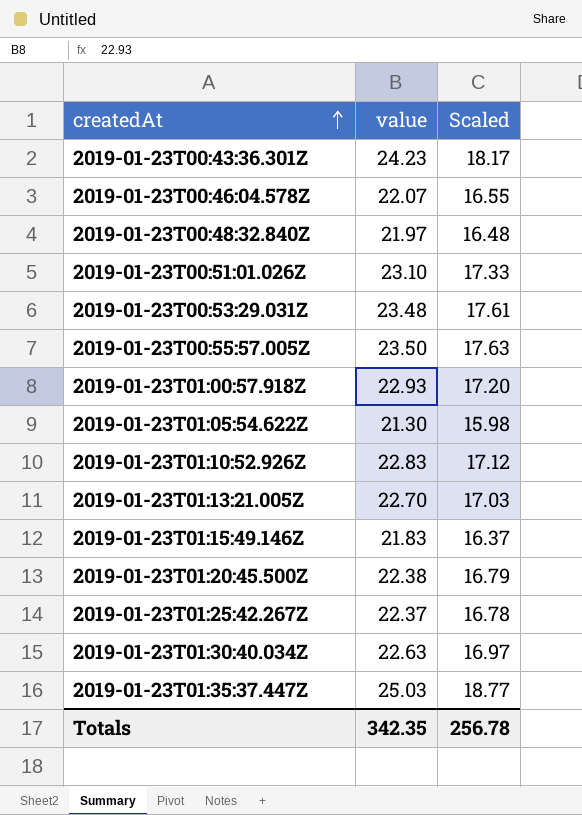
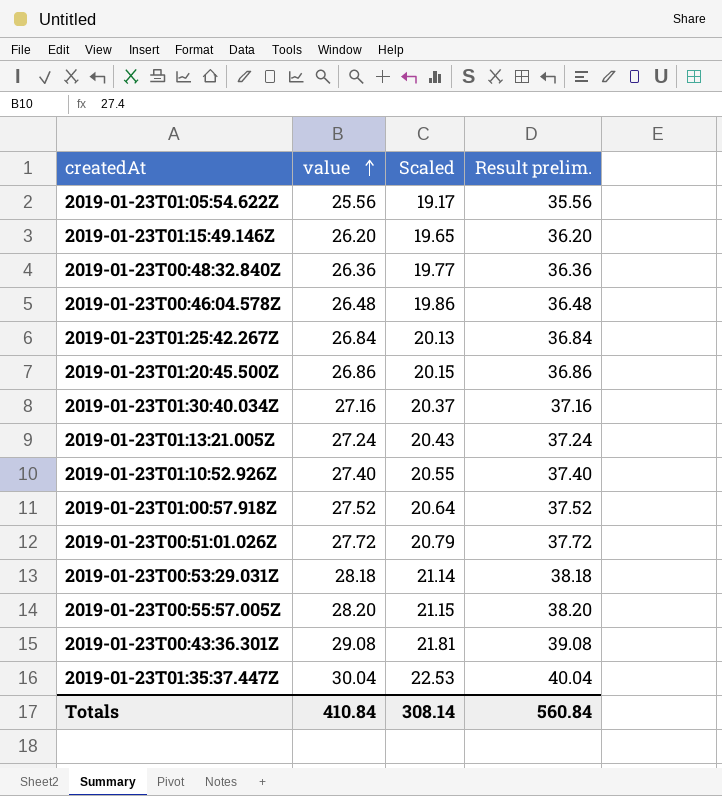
row order: createdAt ascending -> value ascending
column Result prelim. | formula: none -> [value] + 10
2019-01-23T01:05:54.622Z | value: 21.30 -> 25.56
2019-01-23T01:05:54.622Z | Scaled: 15.98 -> 19.17
2019-01-23T01:15:49.146Z | value: 21.83 -> 26.20
2019-01-23T01:15:49.146Z | Scaled: 16.37 -> 19.65
2019-01-23T00:48:32.840Z | value: 21.97 -> 26.36
2019-01-23T00:48:32.840Z | Scaled: 16.48 -> 19.77
2019-01-23T00:46:04.578Z | value: 22.07 -> 26.48
2019-01-23T00:46:04.578Z | Scaled: 16.55 -> 19.86
2019-01-23T01:25:42.267Z | value: 22.37 -> 26.84
2019-01-23T01:25:42.267Z | Scaled: 16.78 -> 20.13
2019-01-23T01:20:45.500Z | value: 22.38 -> 26.86
2019-01-23T01:20:45.500Z | Scaled: 16.79 -> 20.15
2019-01-23T01:30:40.034Z | value: 22.63 -> 27.16
2019-01-23T01:30:40.034Z | Scaled: 16.97 -> 20.37
2019-01-23T01:13:21.005Z | value: 22.70 -> 27.24
2019-01-23T01:13:21.005Z | Scaled: 17.03 -> 20.43
2019-01-23T01:10:52.926Z | value: 22.83 -> 27.40
2019-01-23T01:10:52.926Z | Scaled: 17.12 -> 20.55
2019-01-23T01:00:57.918Z | value: 22.93 -> 27.52
2019-01-23T01:00:57.918Z | Scaled: 17.20 -> 20.64
2019-01-23T00:51:01.026Z | value: 23.10 -> 27.72
2019-01-23T00:51:01.026Z | Scaled: 17.33 -> 20.79
2019-01-23T00:53:29.031Z | value: 23.48 -> 28.18
2019-01-23T00:53:29.031Z | Scaled: 17.61 -> 21.14
2019-01-23T00:55:57.005Z | value: 23.50 -> 28.20
2019-01-23T00:55:57.005Z | Scaled: 17.63 -> 21.15
2019-01-23T00:43:36.301Z | value: 24.23 -> 29.08
2019-01-23T00:43:36.301Z | Scaled: 18.17 -> 21.81
2019-01-23T01:35:37.447Z | value: 25.03 -> 30.04
2019-01-23T01:35:37.447Z | Scaled: 18.77 -> 22.53
Totals | value: 342.35 -> 410.84
Totals | Scaled: 256.78 -> 308.14

